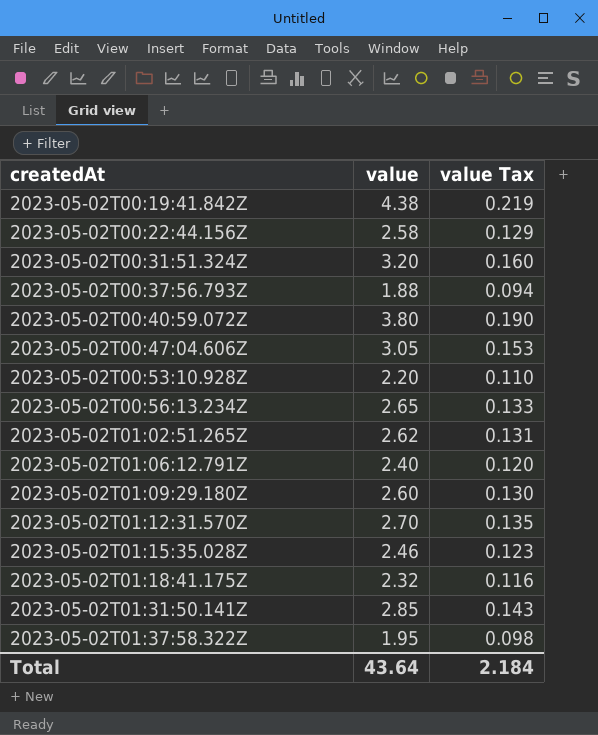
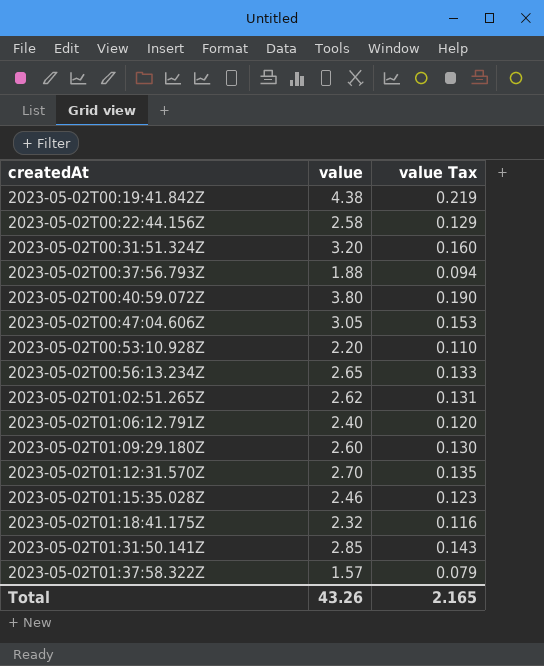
2023-05-02T01:37:58.322Z | value: 1.95 -> 1.57
2023-05-02T01:37:58.322Z | value Tax: 0.098 -> 0.079
Total | value: 43.64 -> 43.26
Total | value Tax: 2.184 -> 2.165

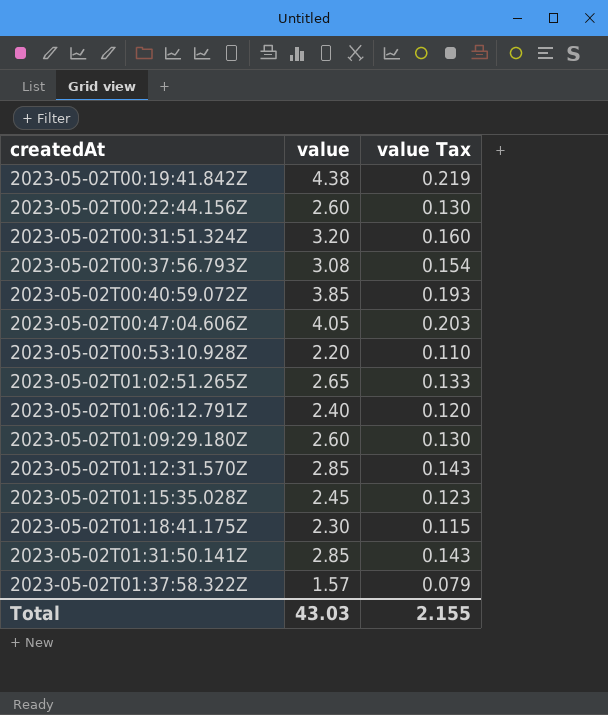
row 2023-05-02T00:56:13.234Z: 2.65 | 0.133 -> none
2023-05-02T00:22:44.156Z | value: 2.58 -> 2.60
2023-05-02T00:22:44.156Z | value Tax: 0.129 -> 0.130
2023-05-02T00:37:56.793Z | value: 1.88 -> 3.08
2023-05-02T00:37:56.793Z | value Tax: 0.094 -> 0.154
2023-05-02T00:40:59.072Z | value: 3.80 -> 3.85
2023-05-02T00:40:59.072Z | value Tax: 0.190 -> 0.193
2023-05-02T00:47:04.606Z | value: 3.05 -> 4.05
2023-05-02T00:47:04.606Z | value Tax: 0.153 -> 0.203
2023-05-02T01:02:51.265Z | value: 2.62 -> 2.65
2023-05-02T01:02:51.265Z | value Tax: 0.131 -> 0.133
2023-05-02T01:12:31.570Z | value: 2.70 -> 2.85
2023-05-02T01:12:31.570Z | value Tax: 0.135 -> 0.143
2023-05-02T01:15:35.028Z | value: 2.46 -> 2.45
2023-05-02T01:18:41.175Z | value: 2.32 -> 2.30
2023-05-02T01:18:41.175Z | value Tax: 0.116 -> 0.115
Total | value: 43.26 -> 43.03
Total | value Tax: 2.165 -> 2.155

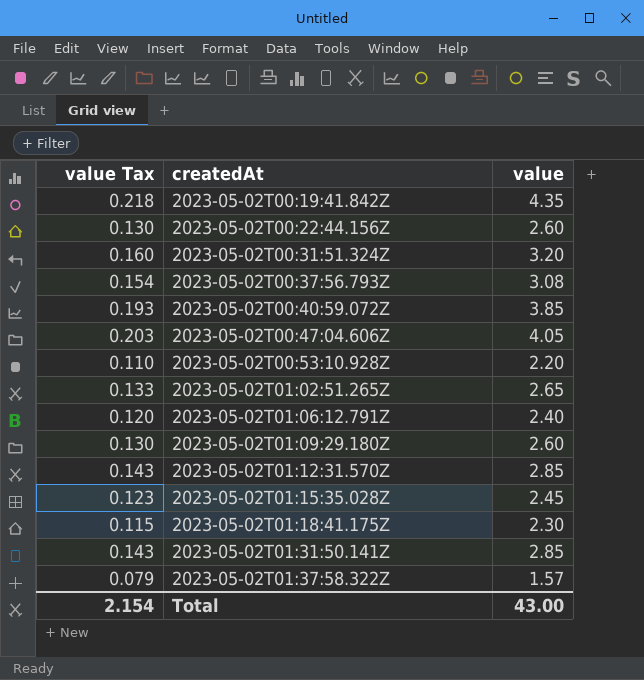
column value Tax | position: 3 -> 1
2023-05-02T00:19:41.842Z | value Tax: 0.219 -> 0.218
2023-05-02T00:19:41.842Z | value: 4.38 -> 4.35
Total | value Tax: 2.155 -> 2.154
Total | value: 43.03 -> 43.00

